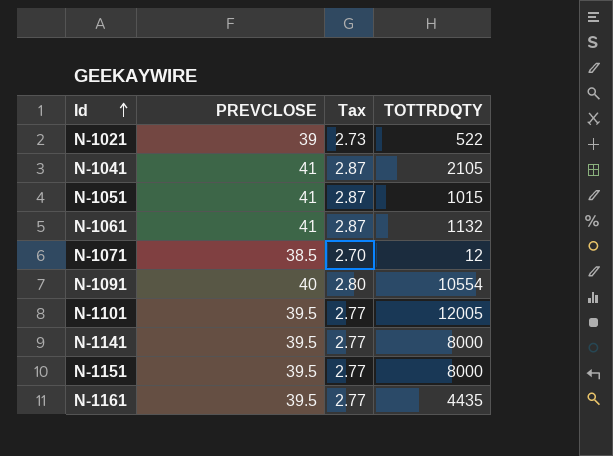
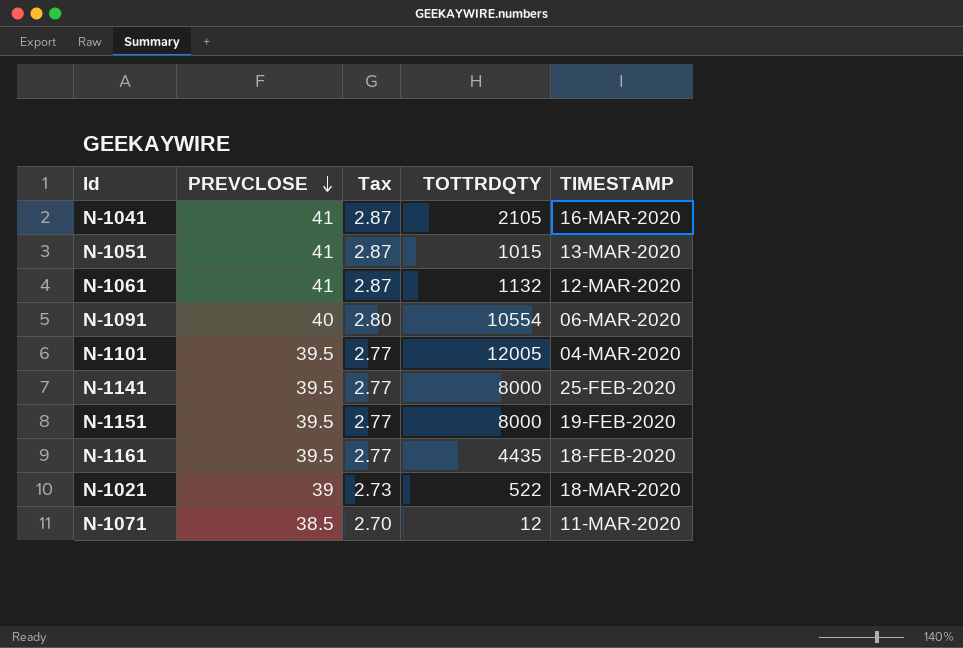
row order: Id ascending -> PREVCLOSE descending
column TIMESTAMP | position: none -> 5

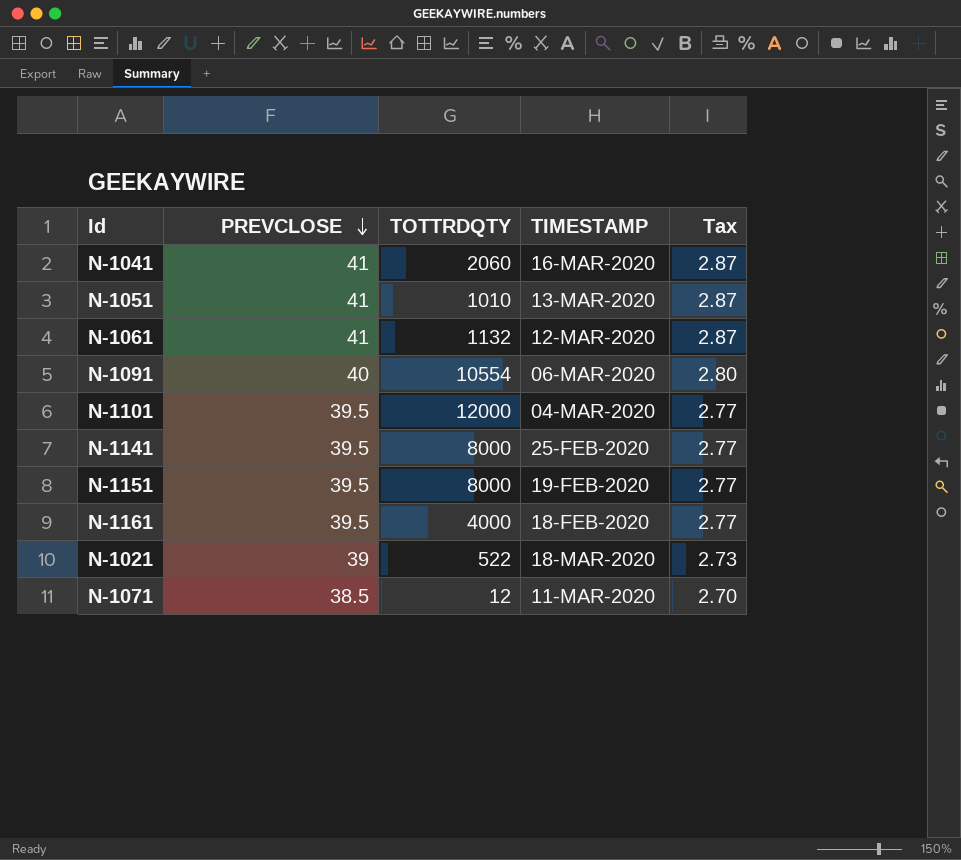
column Tax | position: 3 -> 5
N-1041 | TOTTRDQTY: 2105 -> 2060
N-1051 | TOTTRDQTY: 1015 -> 1010
N-1101 | TOTTRDQTY: 12005 -> 12000
N-1161 | TOTTRDQTY: 4435 -> 4000

